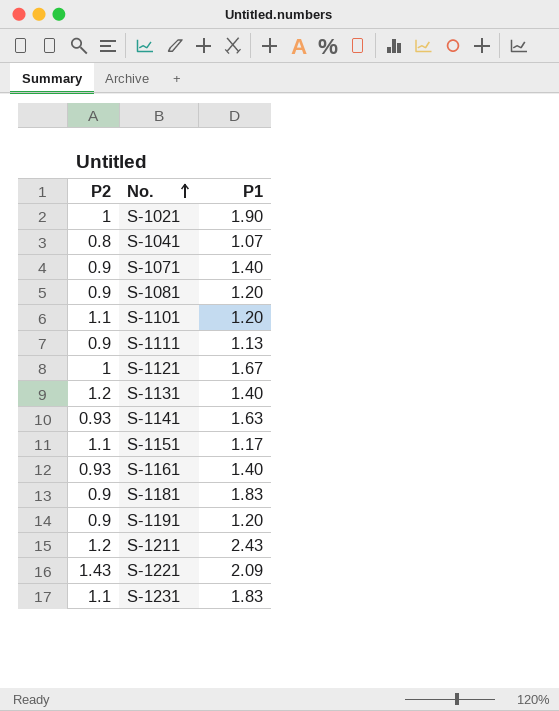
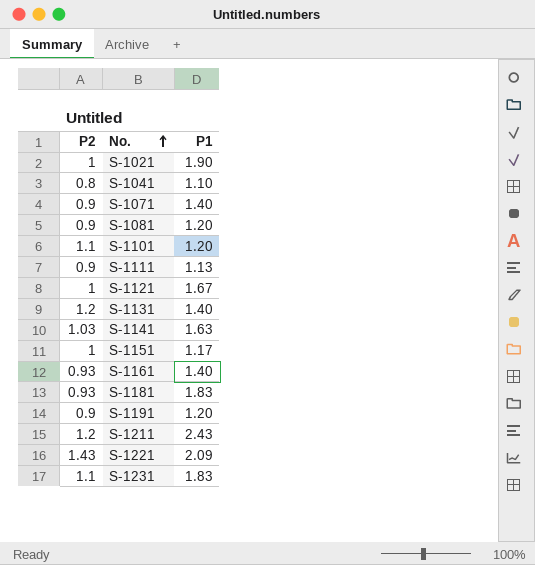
S-1041 | P1: 1.07 -> 1.10
S-1141 | P2: 0.93 -> 1.03
S-1151 | P2: 1.1 -> 1
S-1181 | P2: 0.9 -> 0.93

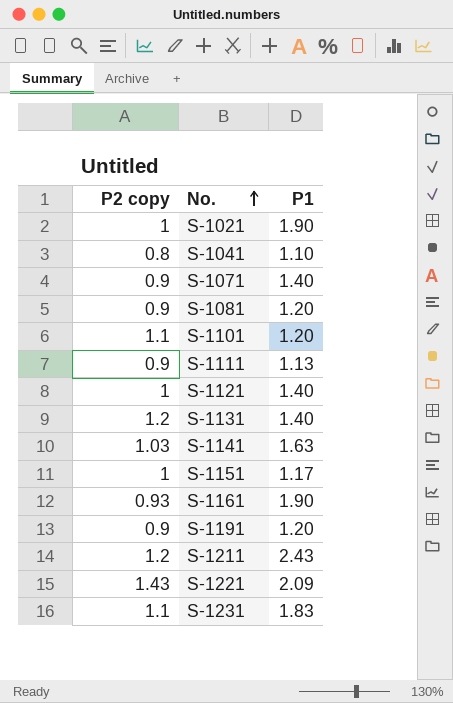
column name: P2 -> P2 copy
row S-1181: 0.93 | 1.83 -> none
S-1121 | P1: 1.67 -> 1.40
S-1161 | P1: 1.40 -> 1.90

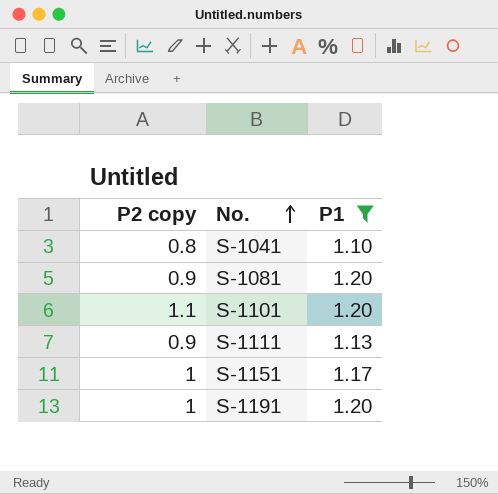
filter: none -> P1 <= 1.20
S-1191 | P2 copy: 0.9 -> 1

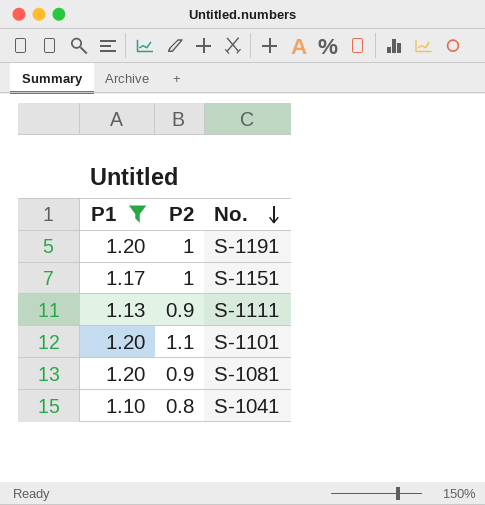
row order: No. ascending -> No. descending
column P1 | position: 3 -> 1
column name: P2 copy -> P2

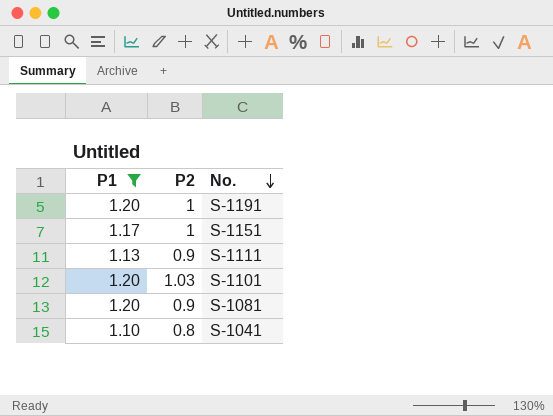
S-1101 | P2: 1.1 -> 1.03

